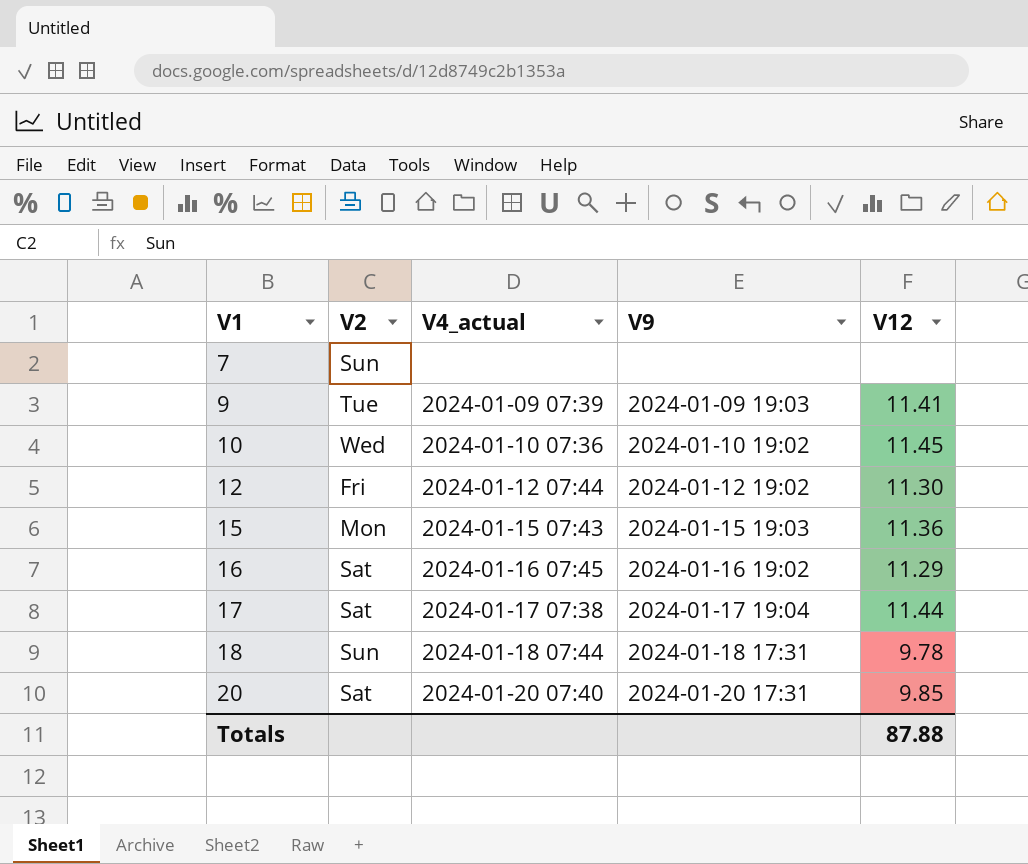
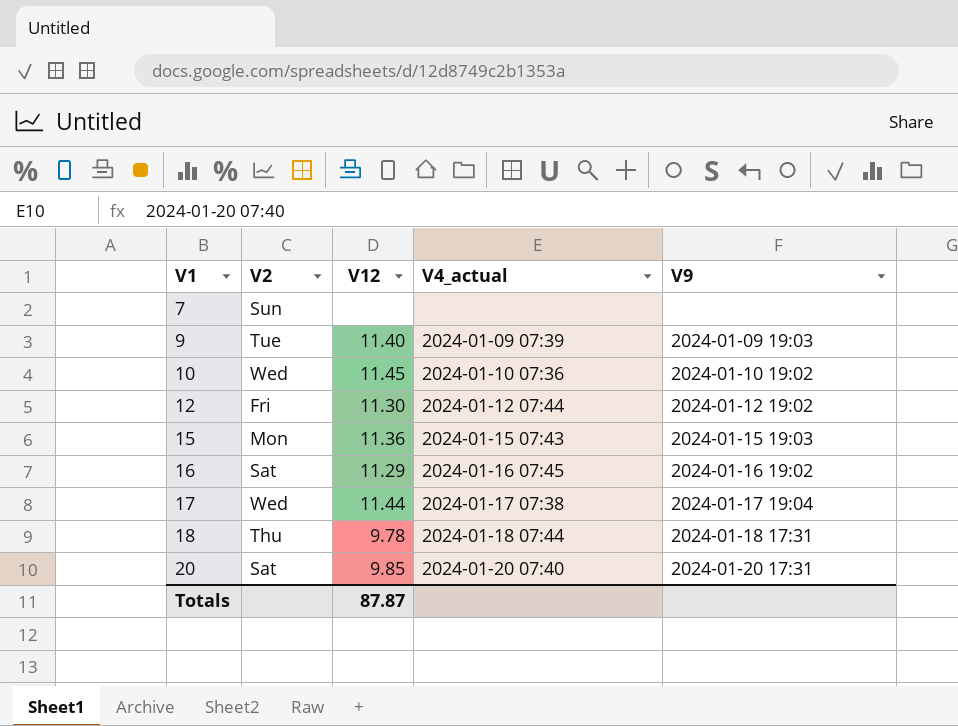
column V12 | position: 5 -> 3
9 | V12: 11.41 -> 11.40
17 | V2: Sat -> Wed
18 | V2: Sun -> Thu
Totals | V12: 87.88 -> 87.87

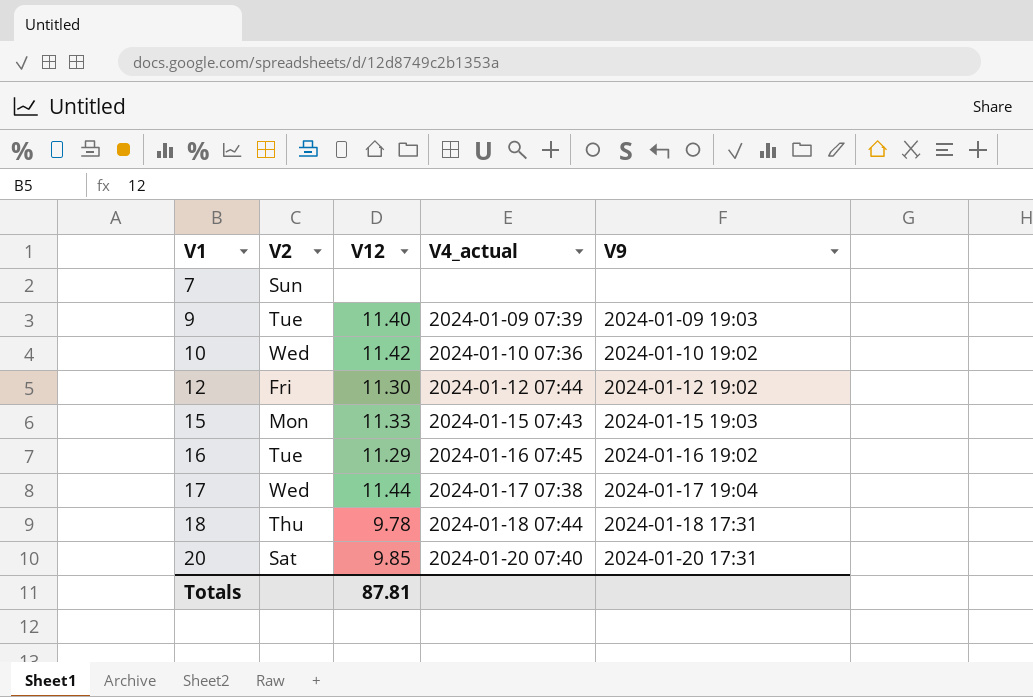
10 | V12: 11.45 -> 11.42
15 | V12: 11.36 -> 11.33
16 | V2: Sat -> Tue
Totals | V12: 87.87 -> 87.81

